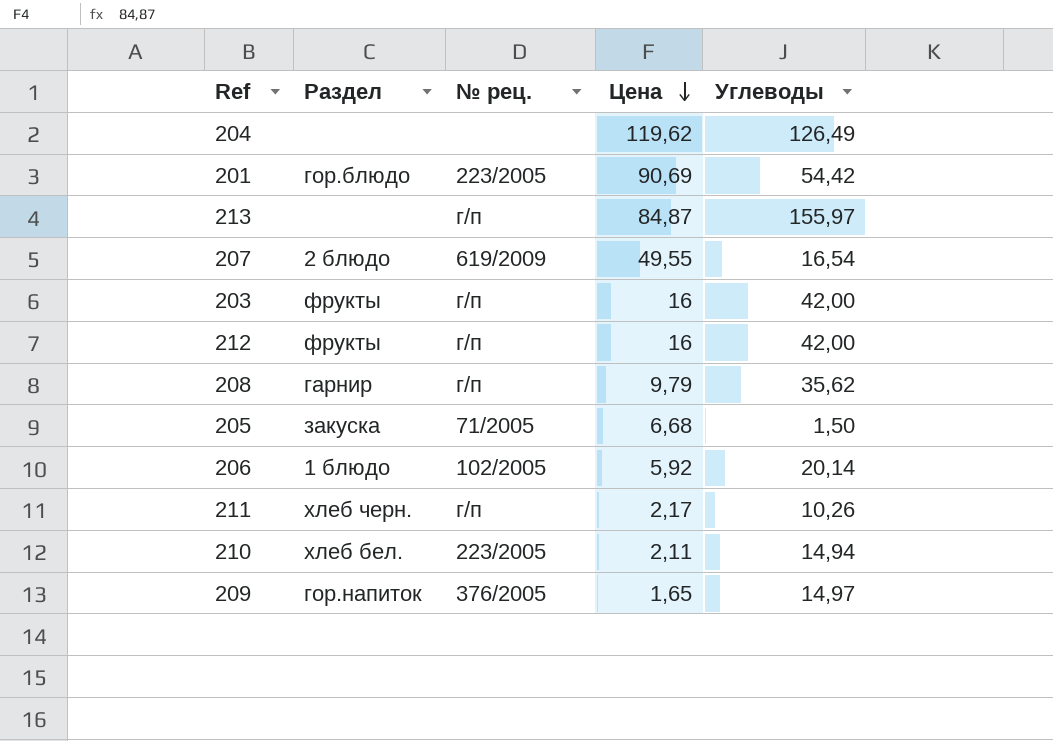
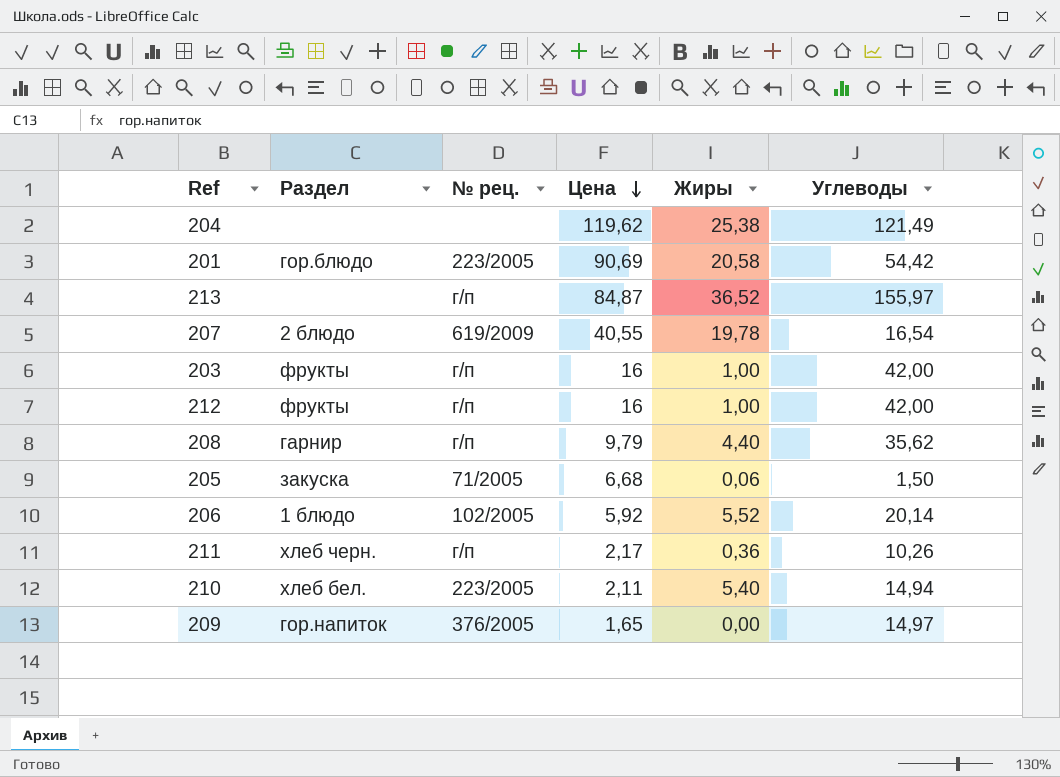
column Жиры | position: none -> 5
204 | Углеводы: 126,49 -> 121,49
207 | Цена: 49,55 -> 40,55

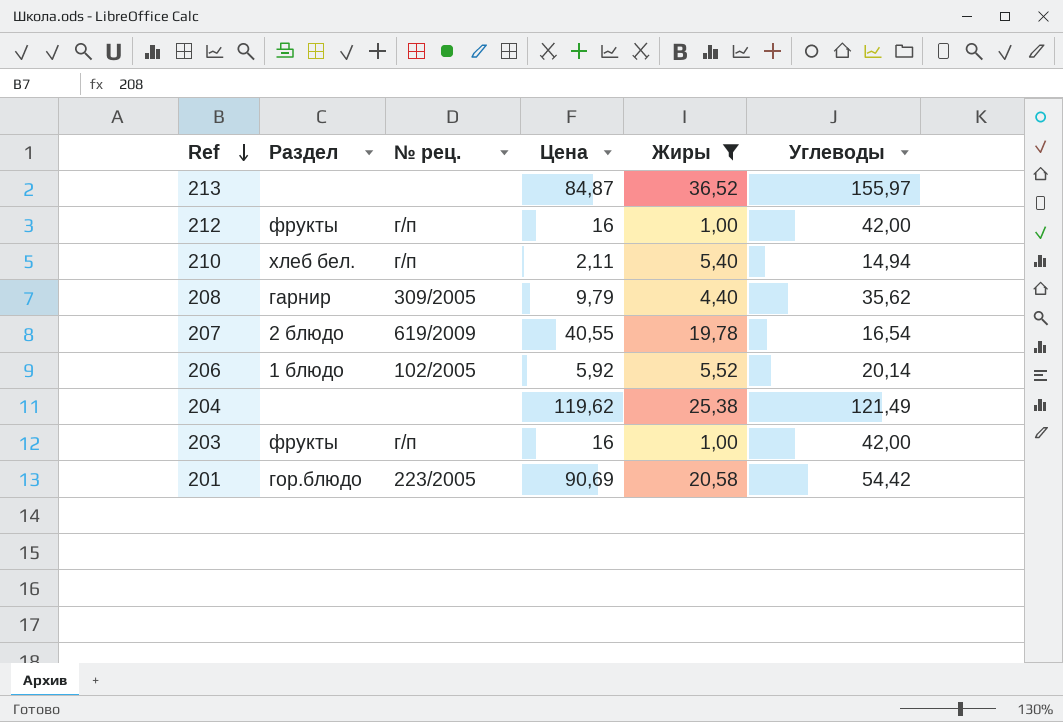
filter: none -> Жиры >= 1,00
row order: Цена descending -> Ref descending
213 | № рец.: г/п -> none
210 | № рец.: 223/2005 -> г/п
208 | № рец.: г/п -> 309/2005

